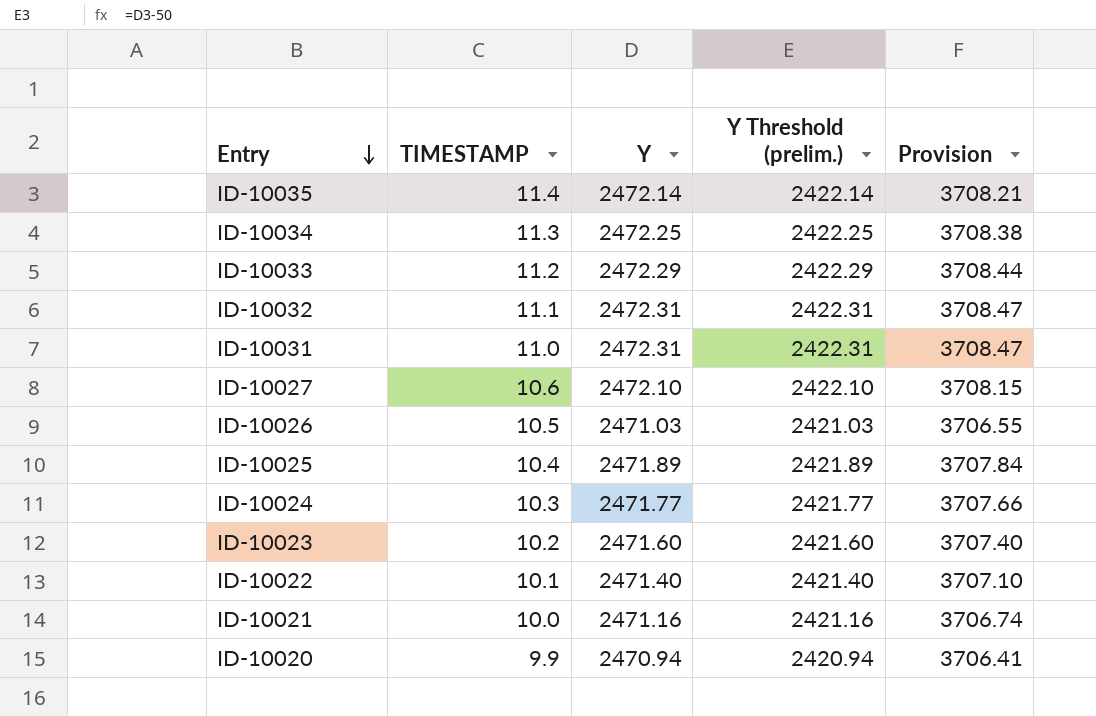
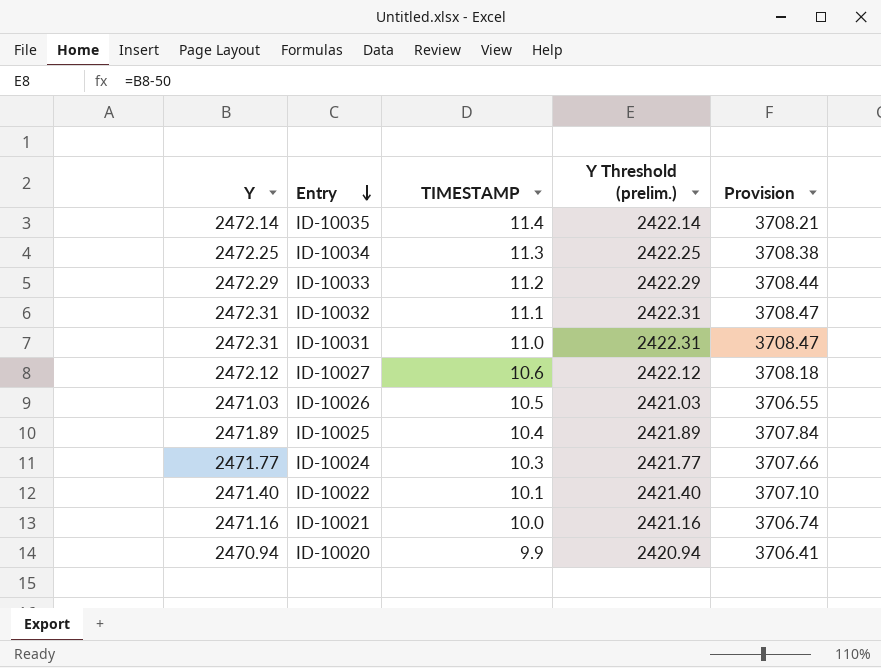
column Y | position: 3 -> 1
row ID-10023: 10.2 | 2471.60 | 2421.60 | 3707.40 -> none
ID-10027 | Y: 2472.10 -> 2472.12
ID-10027 | Y Threshold (prelim.): 2422.10 -> 2422.12
ID-10027 | Provision: 3708.15 -> 3708.18

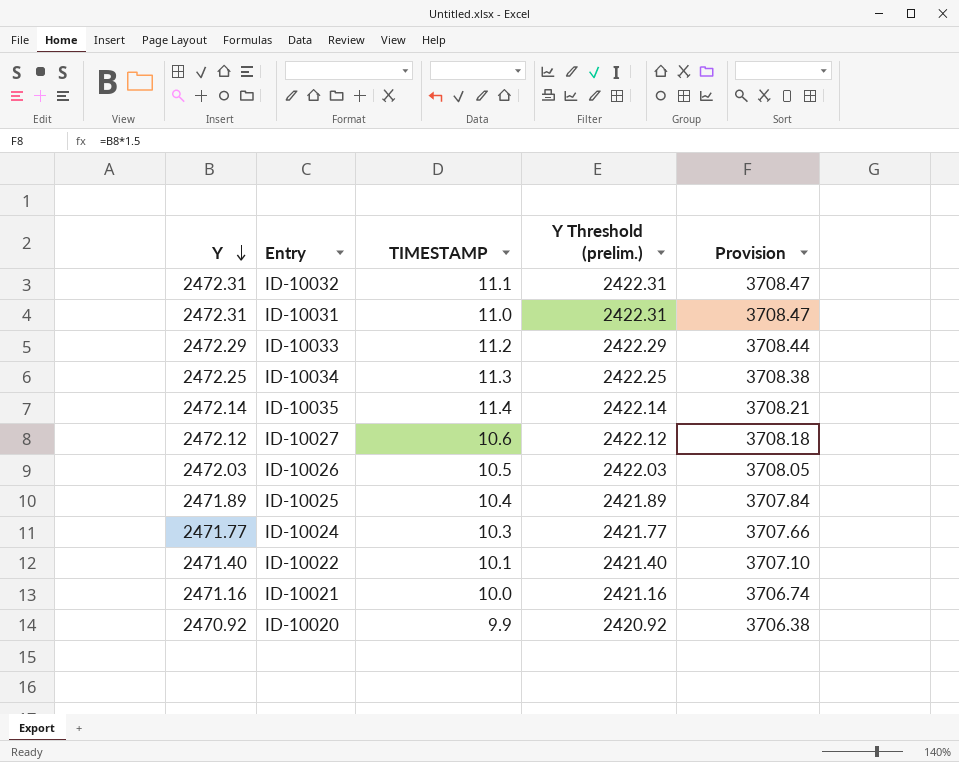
row order: Entry descending -> Y descending
ID-10026 | Y: 2471.03 -> 2472.03
ID-10026 | Y Threshold (prelim.): 2421.03 -> 2422.03
ID-10026 | Provision: 3706.55 -> 3708.05
ID-10020 | Y: 2470.94 -> 2470.92
ID-10020 | Y Threshold (prelim.): 2420.94 -> 2420.92
ID-10020 | Provision: 3706.41 -> 3706.38

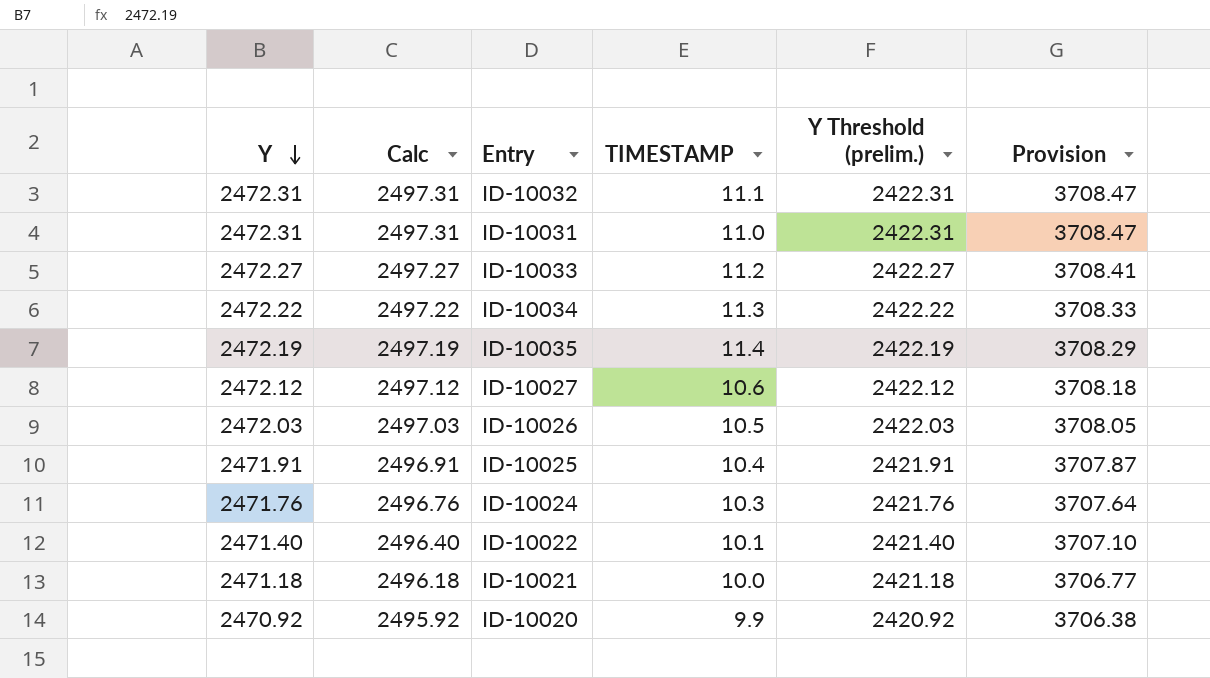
column Calc | formula: none -> [Y] + 25
ID-10033 | Y: 2472.29 -> 2472.27
ID-10033 | Y Threshold (prelim.): 2422.29 -> 2422.27
ID-10033 | Provision: 3708.44 -> 3708.41
ID-10034 | Y: 2472.25 -> 2472.22
ID-10034 | Y Threshold (prelim.): 2422.25 -> 2422.22
ID-10034 | Provision: 3708.38 -> 3708.33
ID-10035 | Y: 2472.14 -> 2472.19
ID-10035 | Y Threshold (prelim.): 2422.14 -> 2422.19
ID-10035 | Provision: 3708.21 -> 3708.29
ID-10025 | Y: 2471.89 -> 2471.91
ID-10025 | Y Threshold (prelim.): 2421.89 -> 2421.91
ID-10025 | Provision: 3707.84 -> 3707.87
ID-10024 | Y: 2471.77 -> 2471.76
ID-10024 | Y Threshold (prelim.): 2421.77 -> 2421.76
ID-10024 | Provision: 3707.66 -> 3707.64
ID-10021 | Y: 2471.16 -> 2471.18
ID-10021 | Y Threshold (prelim.): 2421.16 -> 2421.18
ID-10021 | Provision: 3706.74 -> 3706.77

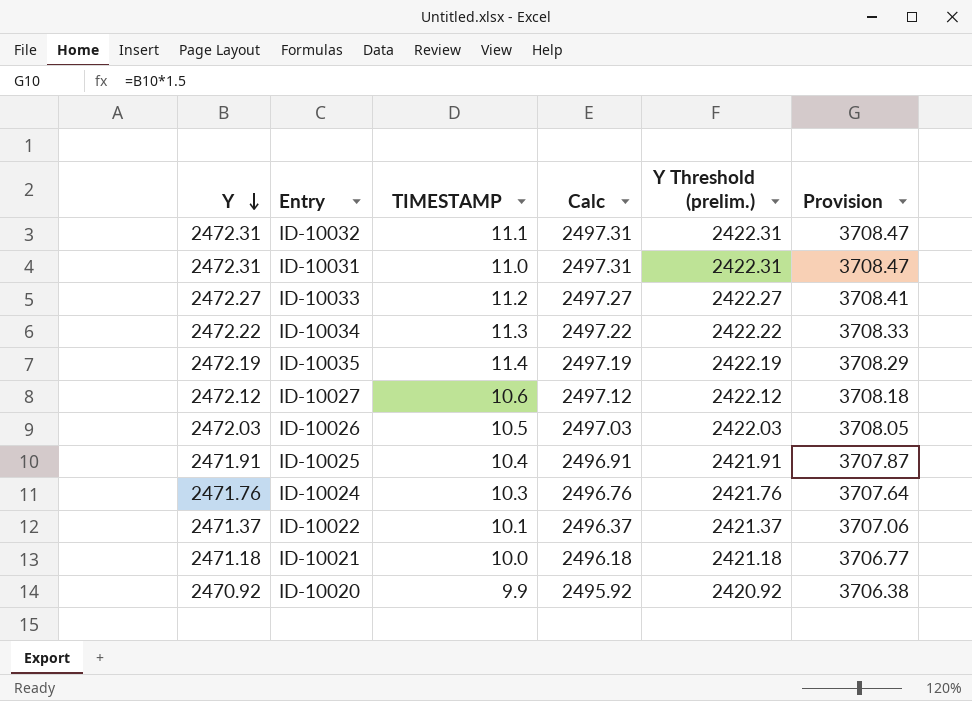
column Calc | position: 2 -> 4
ID-10022 | Y: 2471.40 -> 2471.37
ID-10022 | Calc: 2496.40 -> 2496.37
ID-10022 | Y Threshold (prelim.): 2421.40 -> 2421.37
ID-10022 | Provision: 3707.10 -> 3707.06

